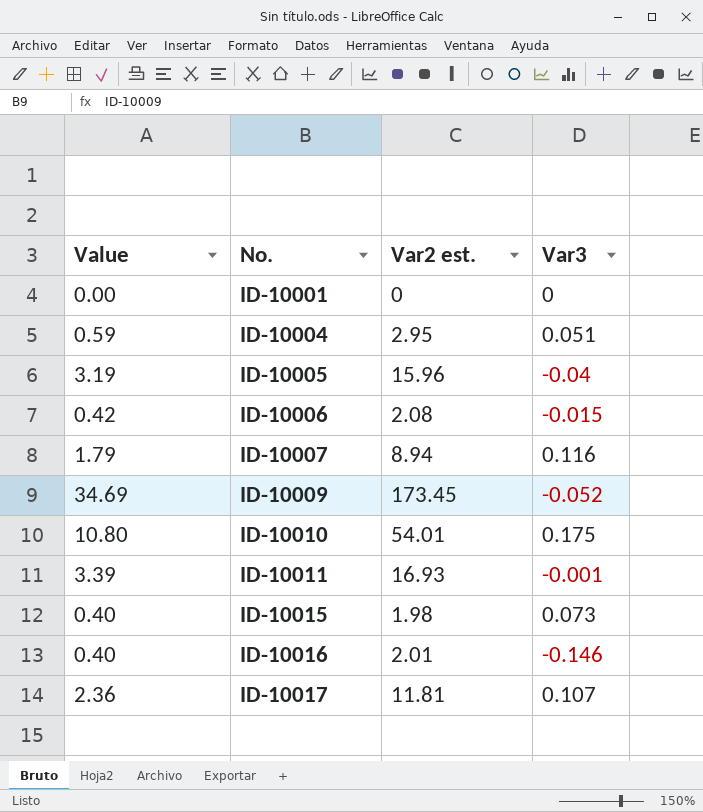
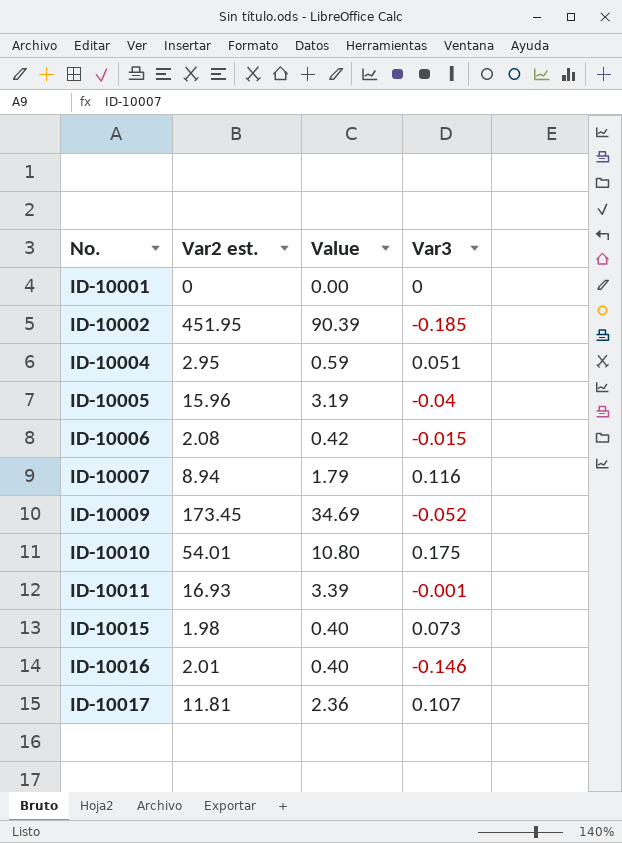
column Value | position: 1 -> 3
row ID-10002: none -> 451.95 | 90.39 | -0.185

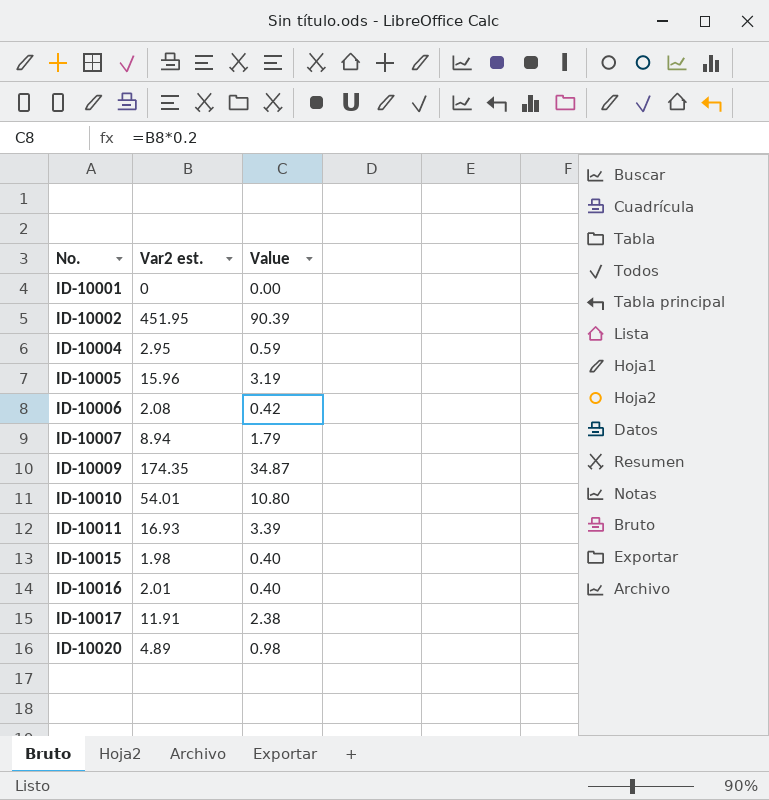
column Var3 | position: 4 -> none
ID-10009 | Var2 est.: 173.45 -> 174.35
ID-10009 | Value: 34.69 -> 34.87
ID-10017 | Var2 est.: 11.81 -> 11.91
ID-10017 | Value: 2.36 -> 2.38
row ID-10020: none -> 4.89 | 0.98

